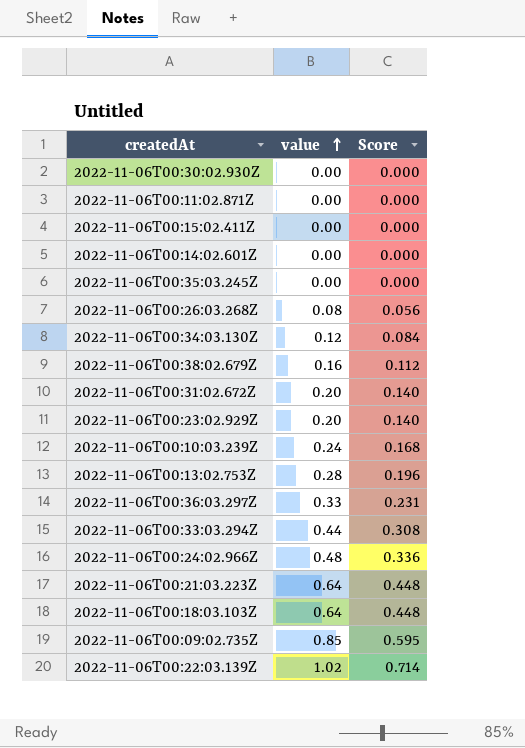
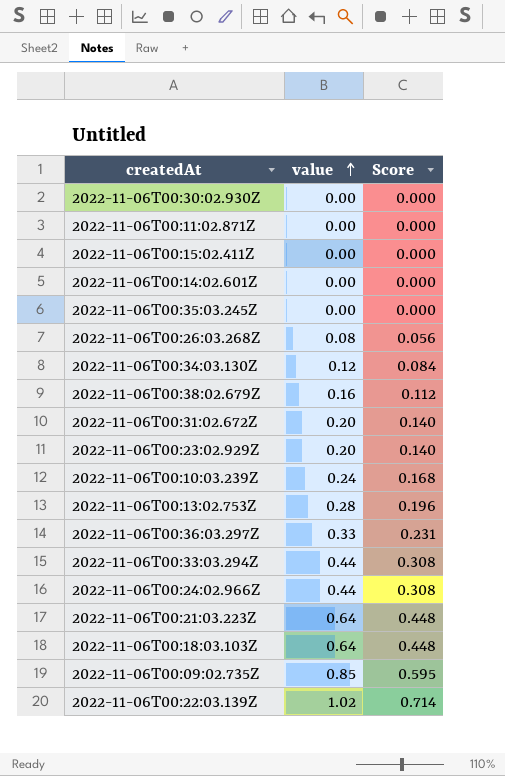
2022-11-06T00:24:02.966Z | value: 0.48 -> 0.44
2022-11-06T00:24:02.966Z | Score: 0.336 -> 0.308

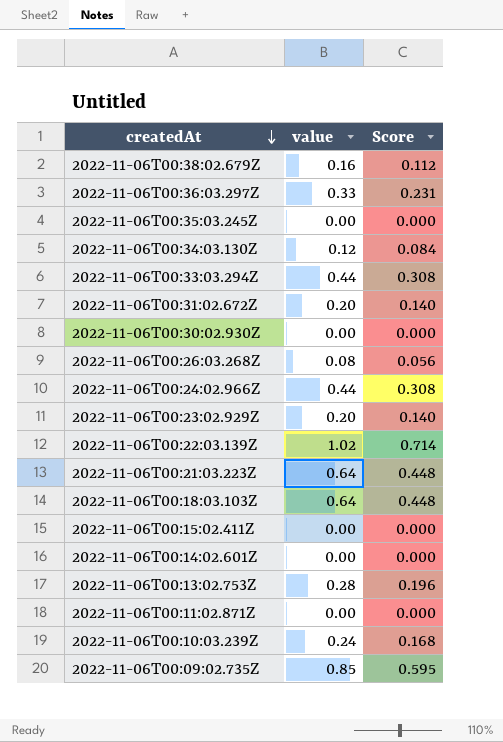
row order: value ascending -> createdAt descending

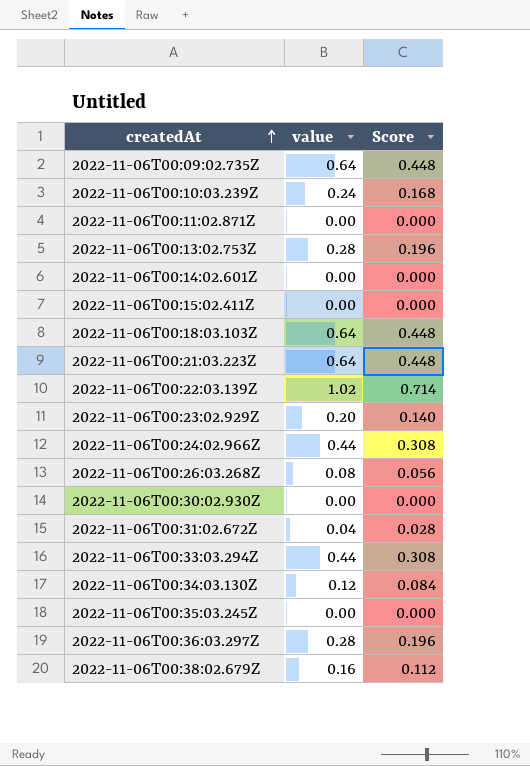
row order: createdAt descending -> createdAt ascending
2022-11-06T00:09:02.735Z | value: 0.85 -> 0.64
2022-11-06T00:09:02.735Z | Score: 0.595 -> 0.448
2022-11-06T00:31:02.672Z | value: 0.20 -> 0.04
2022-11-06T00:31:02.672Z | Score: 0.140 -> 0.028
2022-11-06T00:36:03.297Z | value: 0.33 -> 0.28
2022-11-06T00:36:03.297Z | Score: 0.231 -> 0.196

